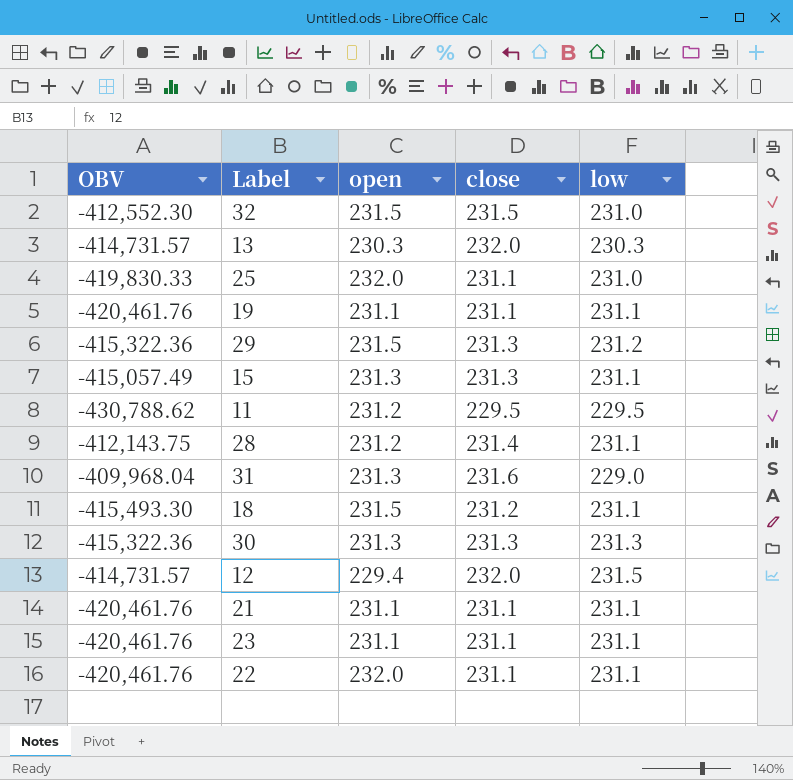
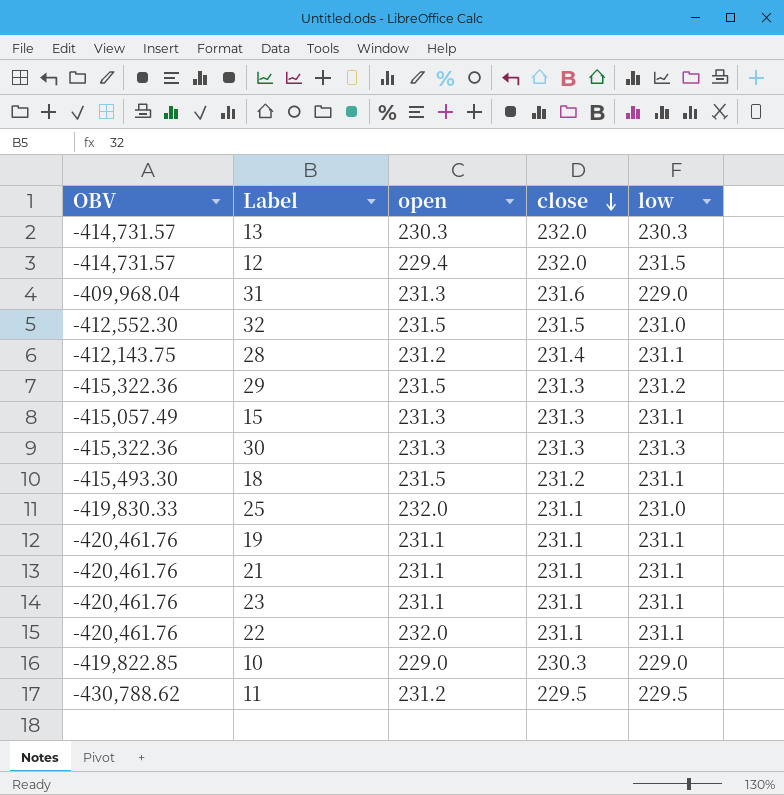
row order: none -> close descending
row 10: none -> -419,822.85 | 229.0 | 230.3 | 229.0

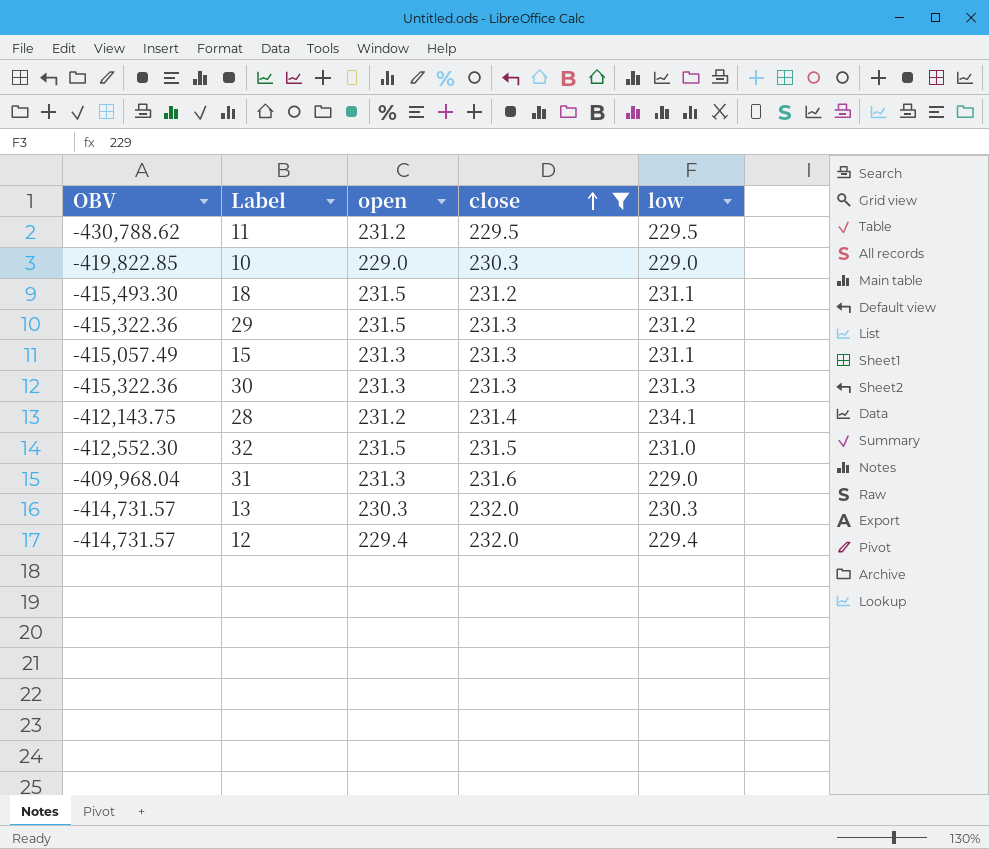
filter: none -> close != 231.1
row order: close descending -> close ascending
28 | low: 231.1 -> 234.1
12 | low: 231.5 -> 229.4

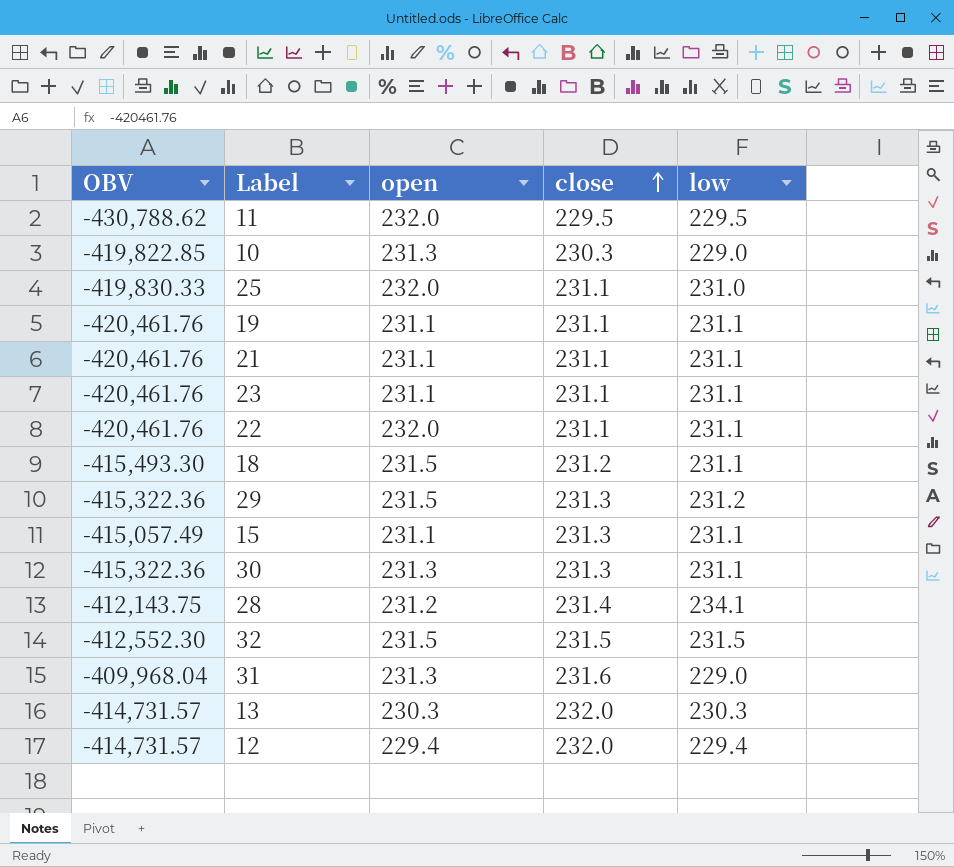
filter: close != 231.1 -> none
11 | open: 231.2 -> 232.0
10 | open: 229.0 -> 231.3
15 | open: 231.3 -> 231.1
30 | low: 231.3 -> 231.1
32 | low: 231.0 -> 231.5

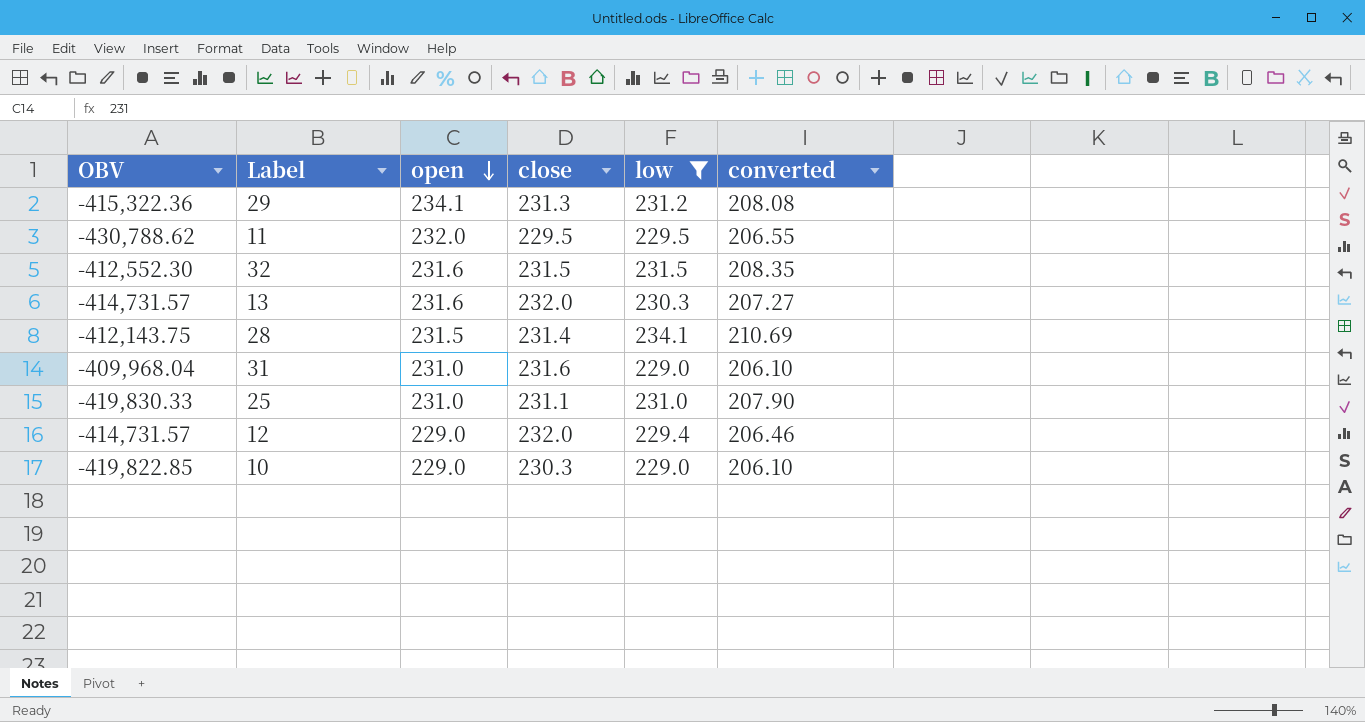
filter: none -> low != 231.1
row order: close ascending -> open descending
column converted | formula: none -> [low] * 0.9
29 | open: 231.5 -> 234.1
32 | open: 231.5 -> 231.6
13 | open: 230.3 -> 231.6
28 | open: 231.2 -> 231.5
31 | open: 231.3 -> 231.0
25 | open: 232.0 -> 231.0
12 | open: 229.4 -> 229.0
10 | open: 231.3 -> 229.0

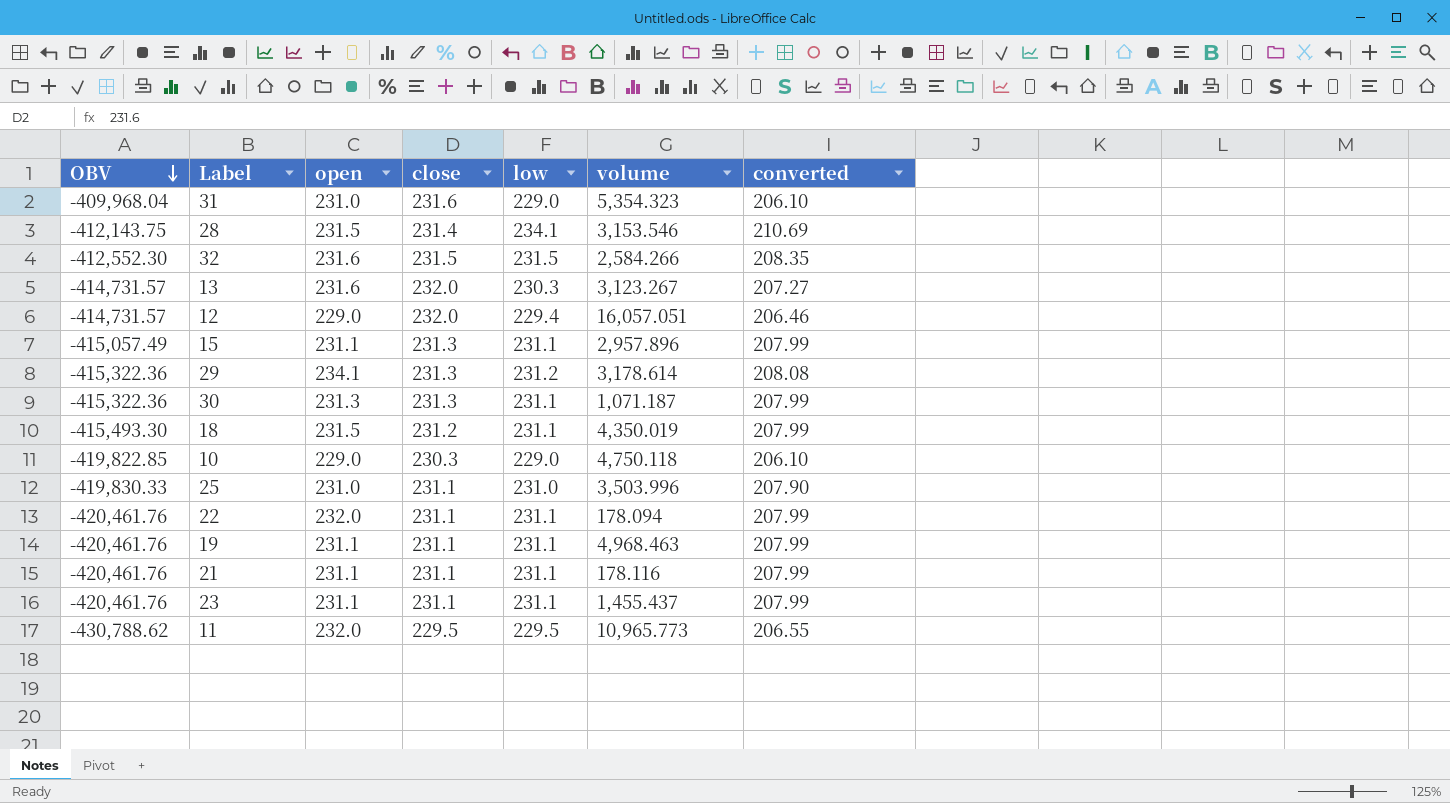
filter: low != 231.1 -> none
row order: open descending -> OBV descending
column volume | position: none -> 6

